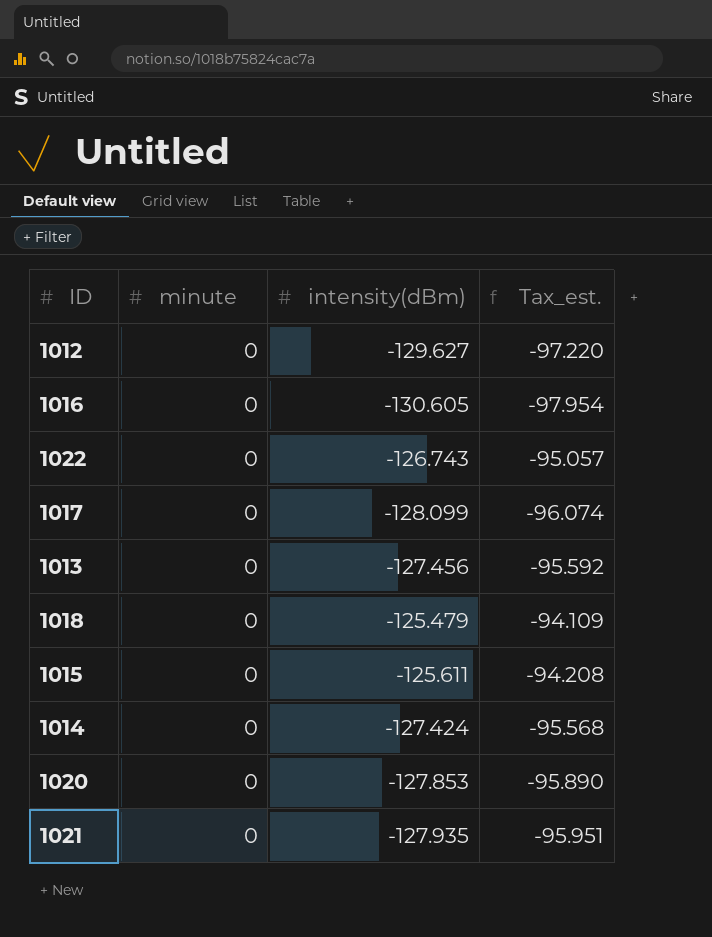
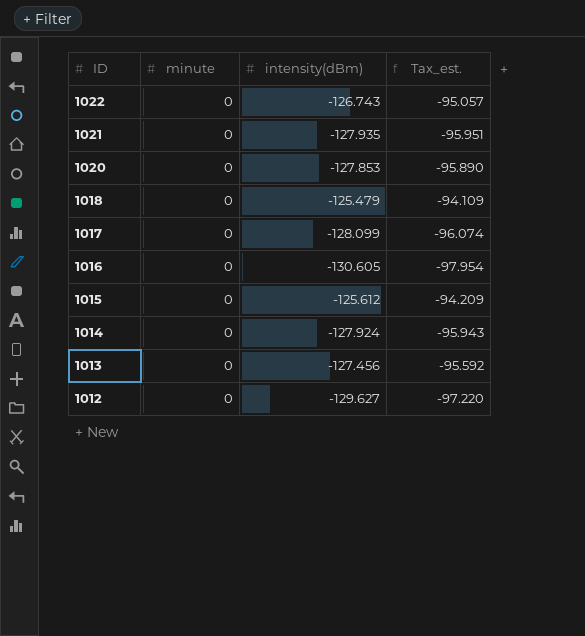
row order: none -> ID descending
1015 | intensity(dBm): -125.611 -> -125.612
1015 | Tax_est.: -94.208 -> -94.209
1014 | intensity(dBm): -127.424 -> -127.924
1014 | Tax_est.: -95.568 -> -95.943

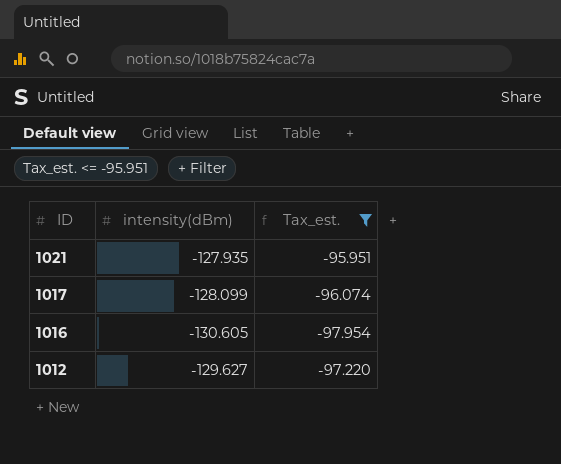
filter: none -> Tax_est. <= -95.951
column minute | position: 2 -> none

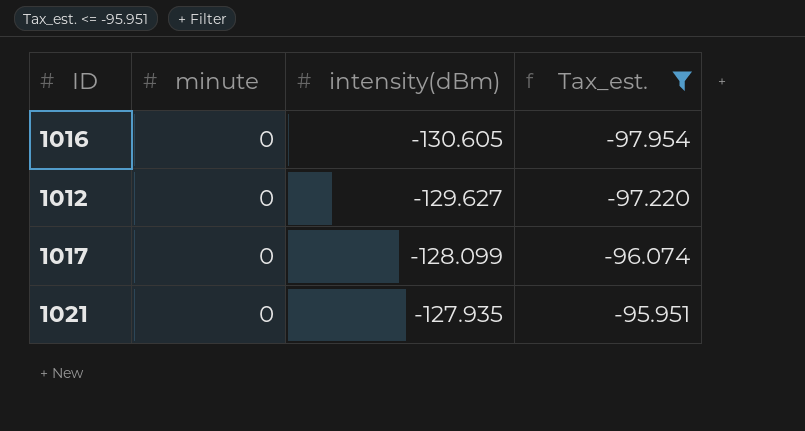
row order: ID descending -> intensity(dBm) ascending
column minute | position: none -> 2

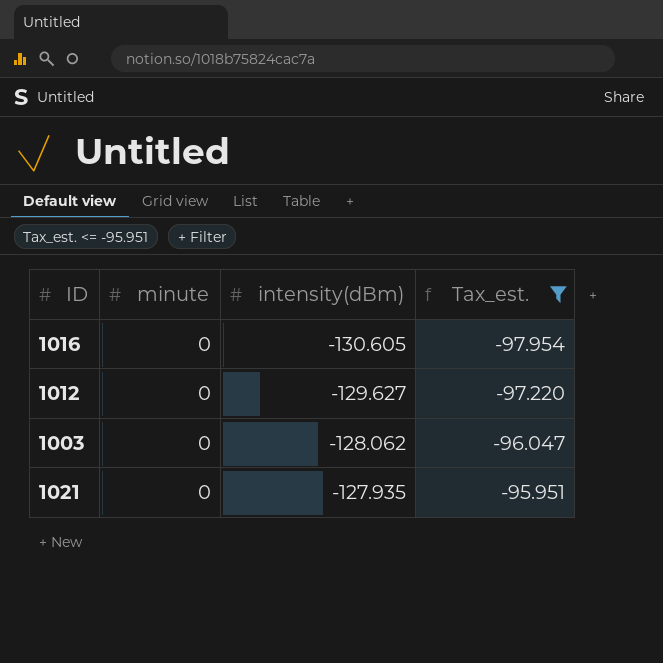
row 1017: 0 | -128.099 | -96.074 -> none
row 1003: none -> 0 | -128.062 | -96.047

